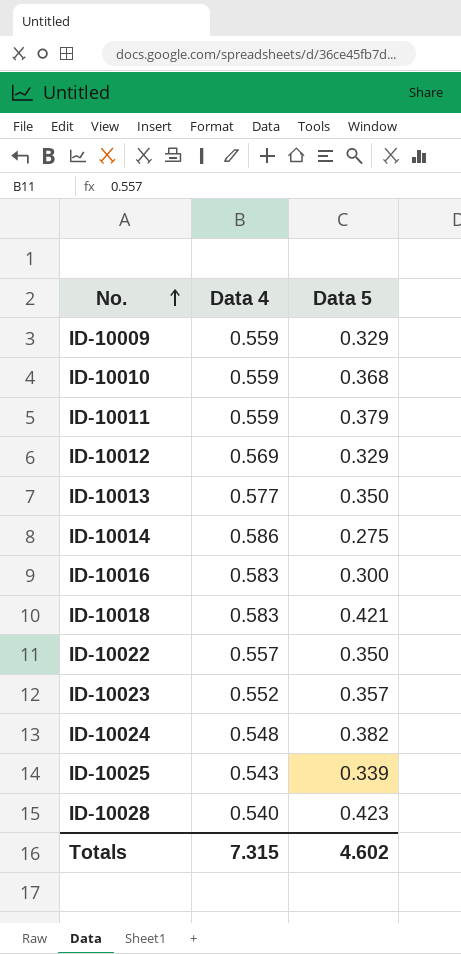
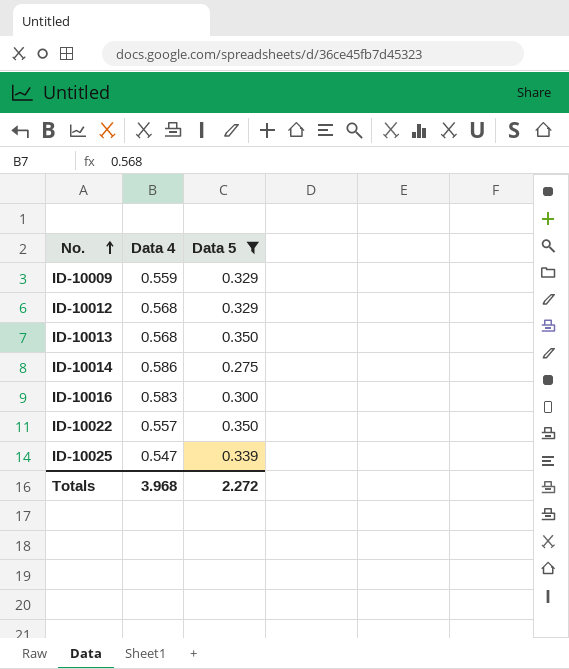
filter: none -> Data 5 <= 0.350
ID-10012 | Data 4: 0.569 -> 0.568
ID-10013 | Data 4: 0.577 -> 0.568
ID-10025 | Data 4: 0.543 -> 0.547
Totals | Data 4: 7.315 -> 3.968
Totals | Data 5: 4.602 -> 2.272

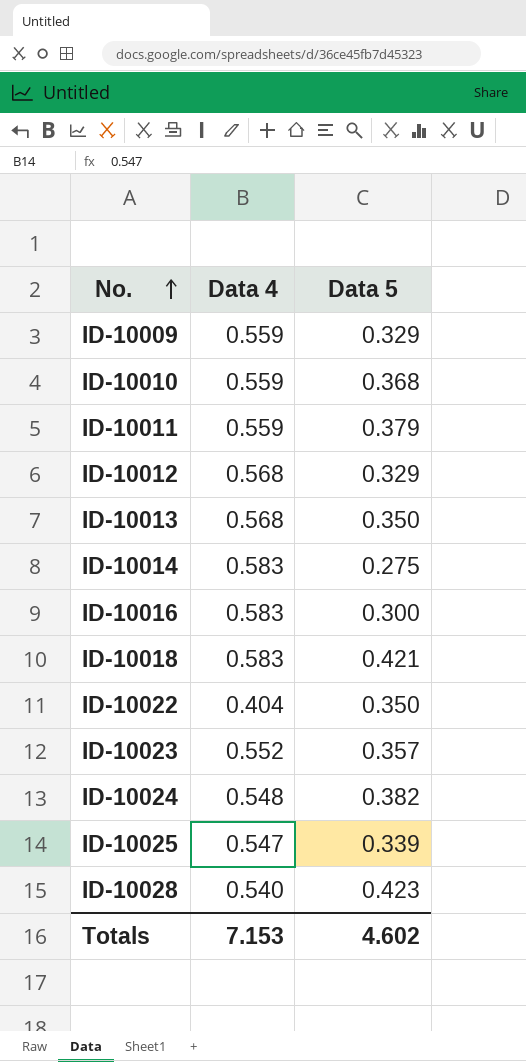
filter: Data 5 <= 0.350 -> none
ID-10014 | Data 4: 0.586 -> 0.583
ID-10022 | Data 4: 0.557 -> 0.404
Totals | Data 4: 3.968 -> 7.153
Totals | Data 5: 2.272 -> 4.602

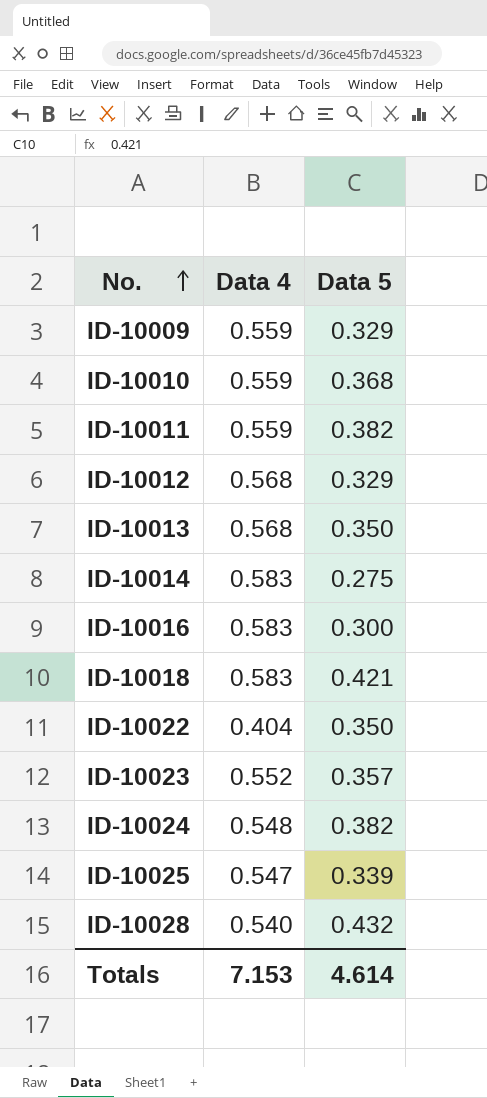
ID-10011 | Data 5: 0.379 -> 0.382
ID-10028 | Data 5: 0.423 -> 0.432
Totals | Data 5: 4.602 -> 4.614

